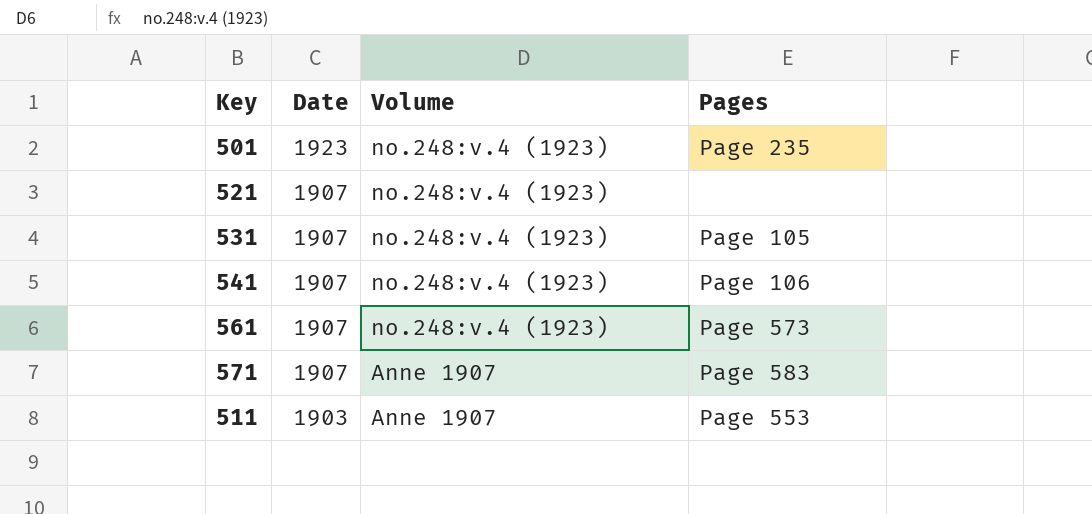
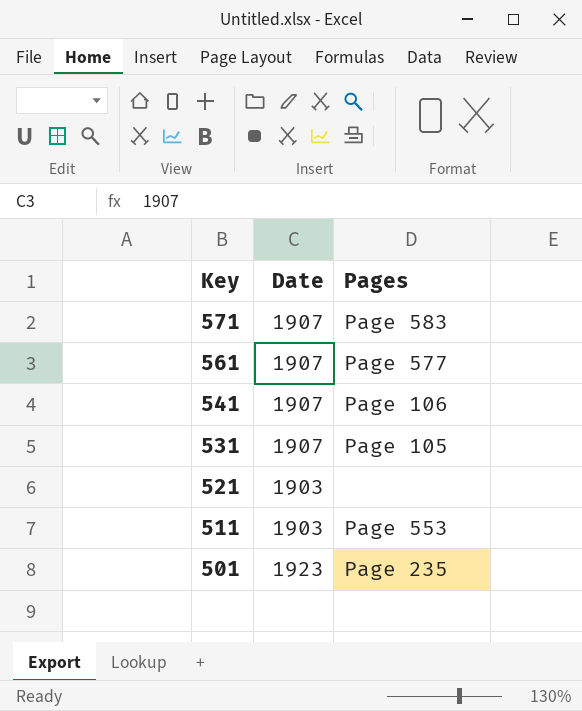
row order: Date descending -> Key descending
column Volume | position: 3 -> none
561 | Pages: Page 573 -> Page 577
521 | Date: 1907 -> 1903

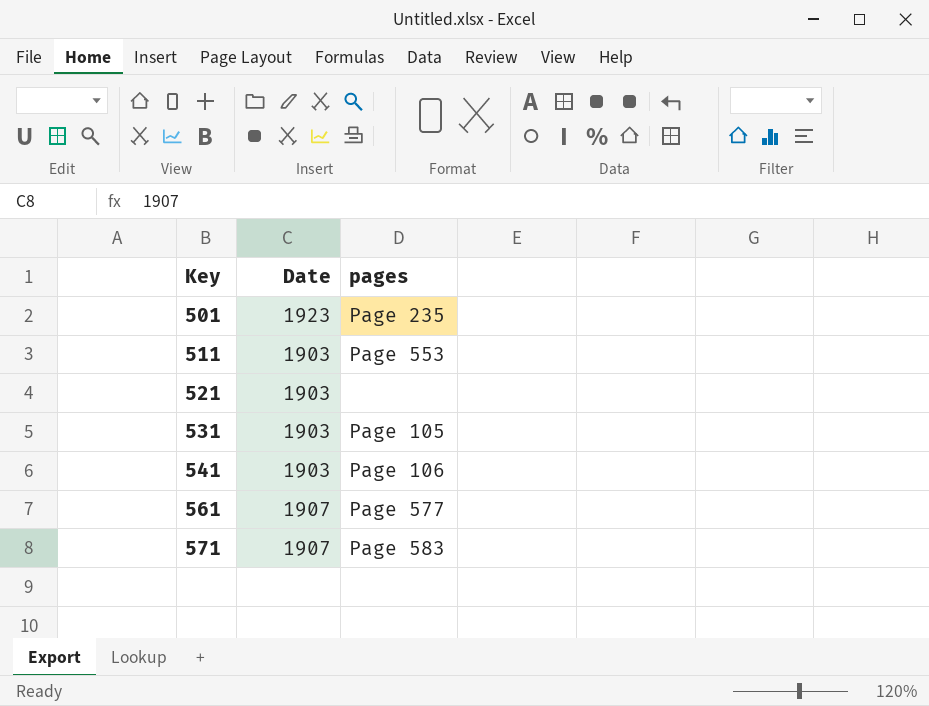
row order: Key descending -> Key ascending
column name: Pages -> pages
531 | Date: 1907 -> 1903
541 | Date: 1907 -> 1903

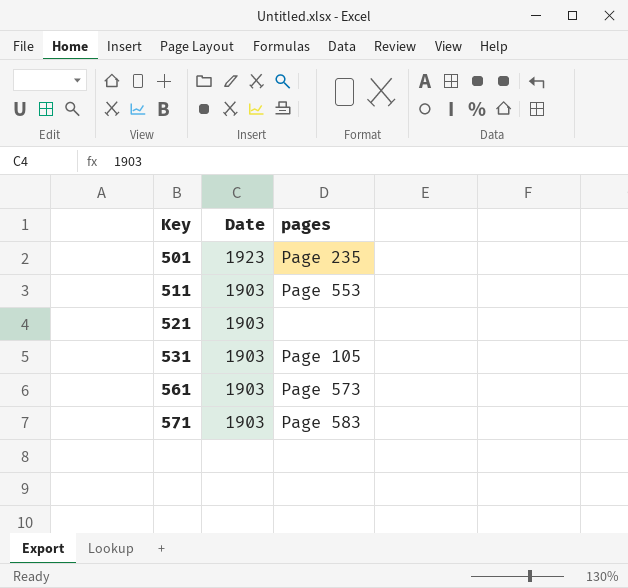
row 541: 1903 | Page 106 -> none
561 | Date: 1907 -> 1903
561 | pages: Page 577 -> Page 573
571 | Date: 1907 -> 1903

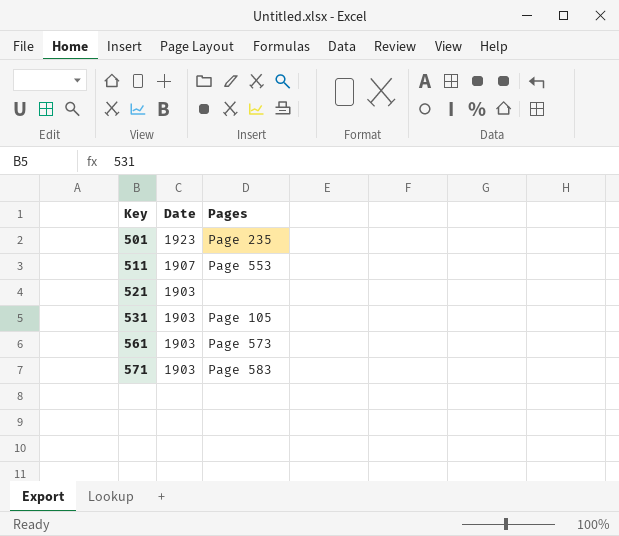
column name: pages -> Pages
511 | Date: 1903 -> 1907

